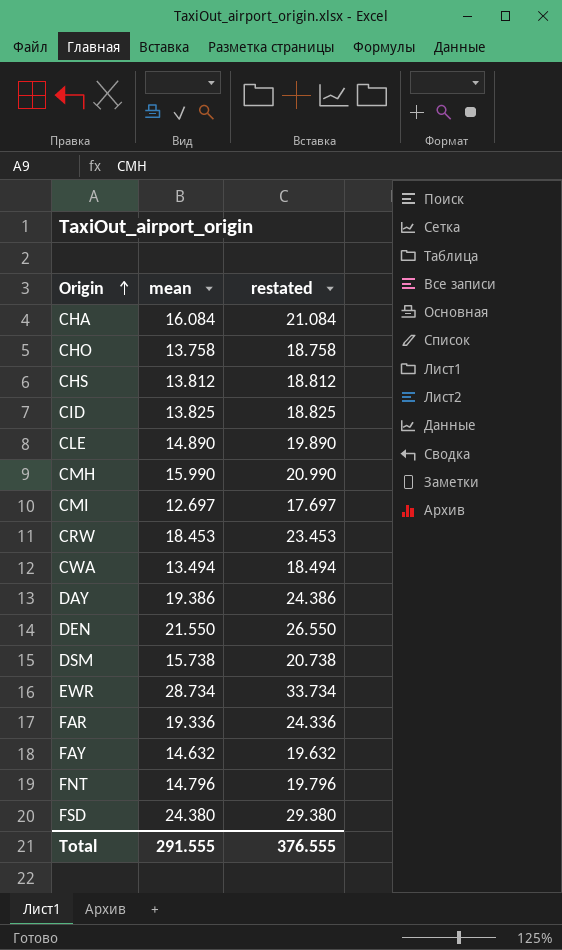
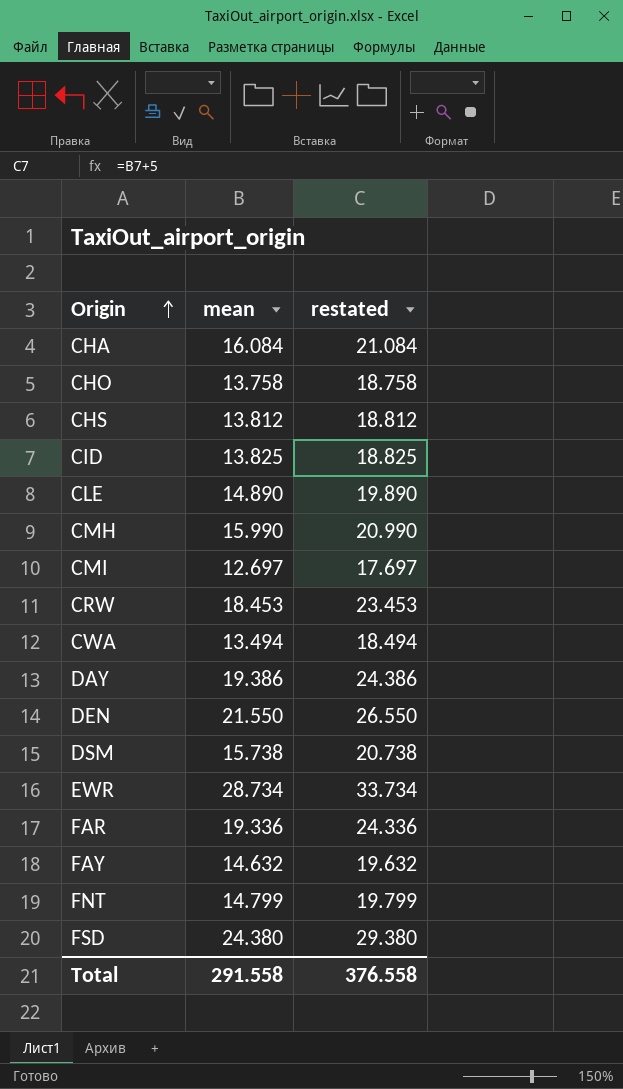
FNT | mean: 14.796 -> 14.799
FNT | restated: 19.796 -> 19.799
Total | mean: 291.555 -> 291.558
Total | restated: 376.555 -> 376.558

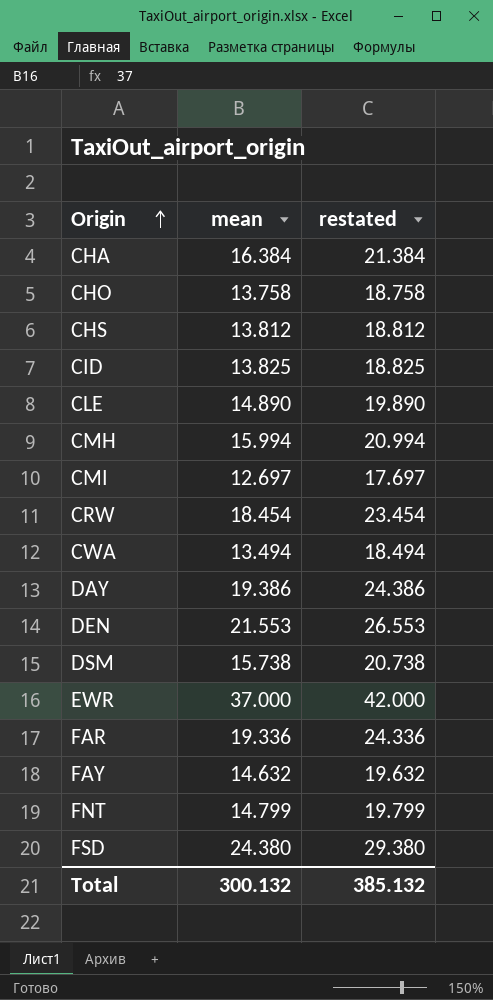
CHA | mean: 16.084 -> 16.384
CHA | restated: 21.084 -> 21.384
CMH | mean: 15.990 -> 15.994
CMH | restated: 20.990 -> 20.994
CRW | mean: 18.453 -> 18.454
CRW | restated: 23.453 -> 23.454
DEN | mean: 21.550 -> 21.553
DEN | restated: 26.550 -> 26.553
EWR | mean: 28.734 -> 37.000
EWR | restated: 33.734 -> 42.000
Total | mean: 291.558 -> 300.132
Total | restated: 376.558 -> 385.132

